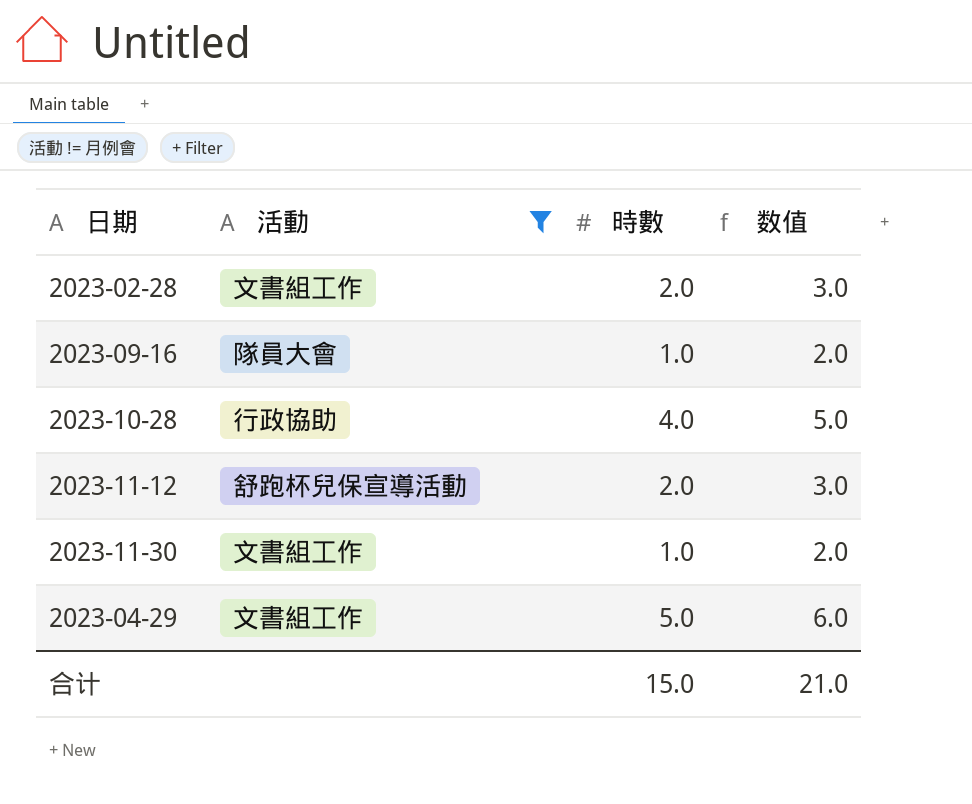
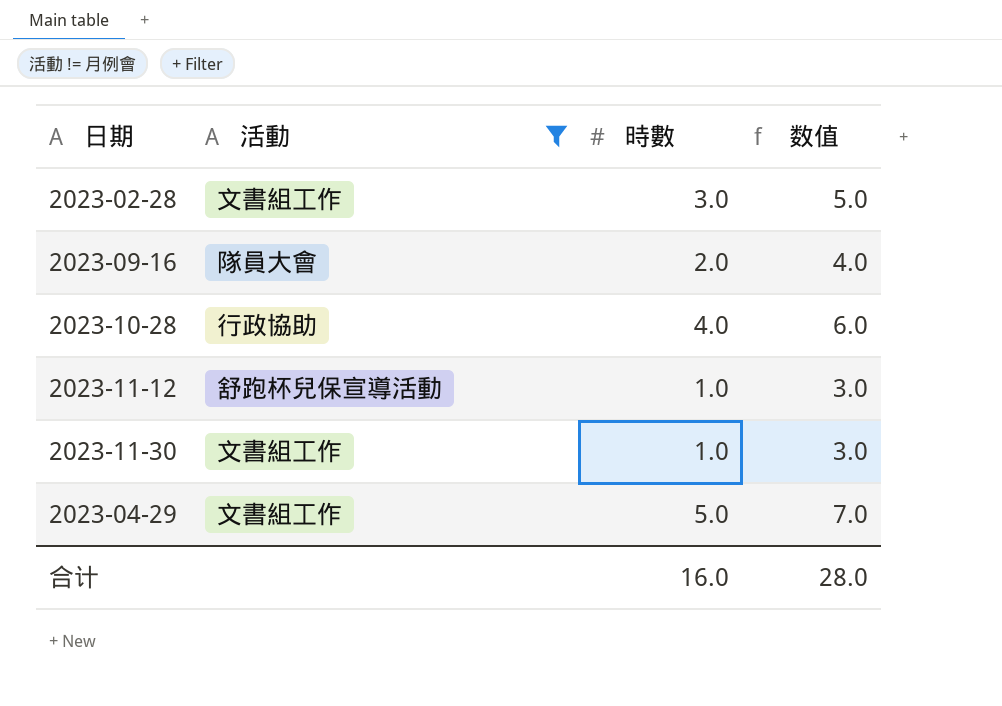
column 数值 | formula: [時數] + 1 -> [時數] + 2
2023-02-28 | 時數: 2.0 -> 3.0
2023-09-16 | 時數: 1.0 -> 2.0
2023-11-12 | 時數: 2.0 -> 1.0
合计 | 時數: 15.0 -> 16.0
合计 | 数值: 21.0 -> 28.0

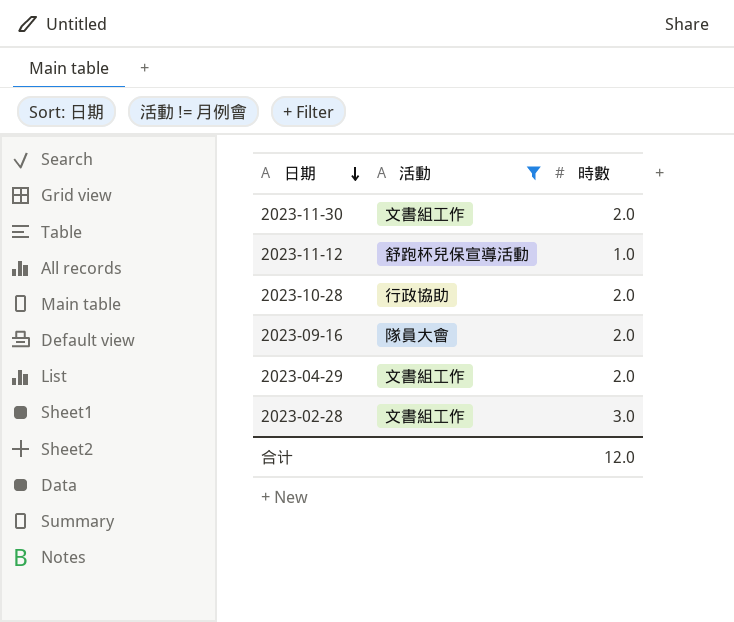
row order: none -> 日期 descending
column 数值 | formula: [時數] + 2 -> none
2023-11-30 | 時數: 1.0 -> 2.0
2023-10-28 | 時數: 4.0 -> 2.0
2023-04-29 | 時數: 5.0 -> 2.0
合计 | 時數: 16.0 -> 12.0

